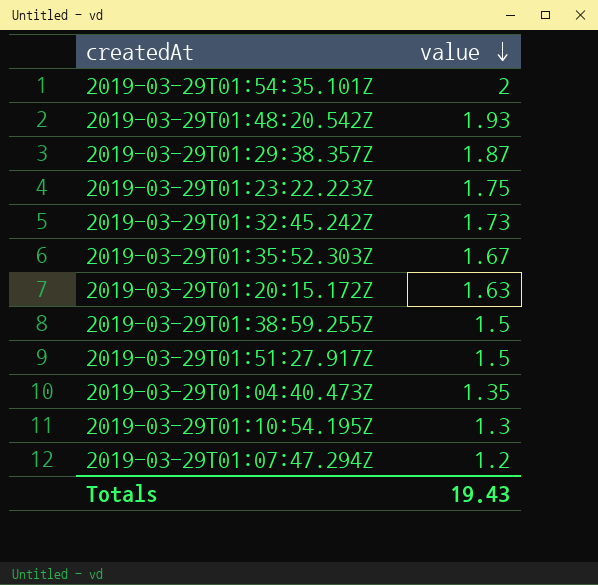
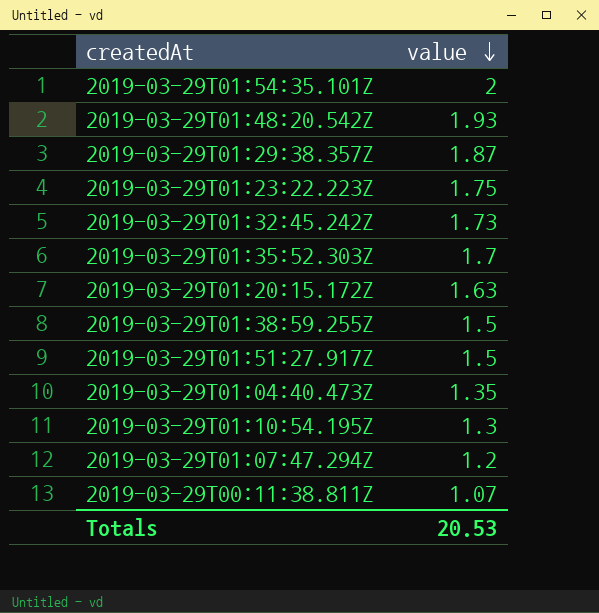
2019-03-29T01:35:52.303Z | value: 1.67 -> 1.7
row 2019-03-29T00:11:38.811Z: none -> 1.07
Totals | value: 19.43 -> 20.53

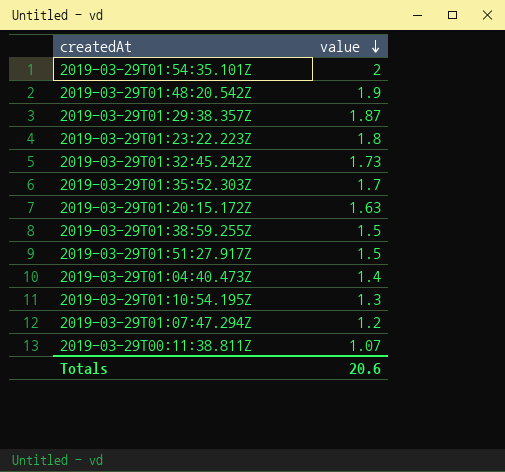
2019-03-29T01:48:20.542Z | value: 1.93 -> 1.9
2019-03-29T01:23:22.223Z | value: 1.75 -> 1.8
2019-03-29T01:04:40.473Z | value: 1.35 -> 1.4
Totals | value: 20.53 -> 20.6

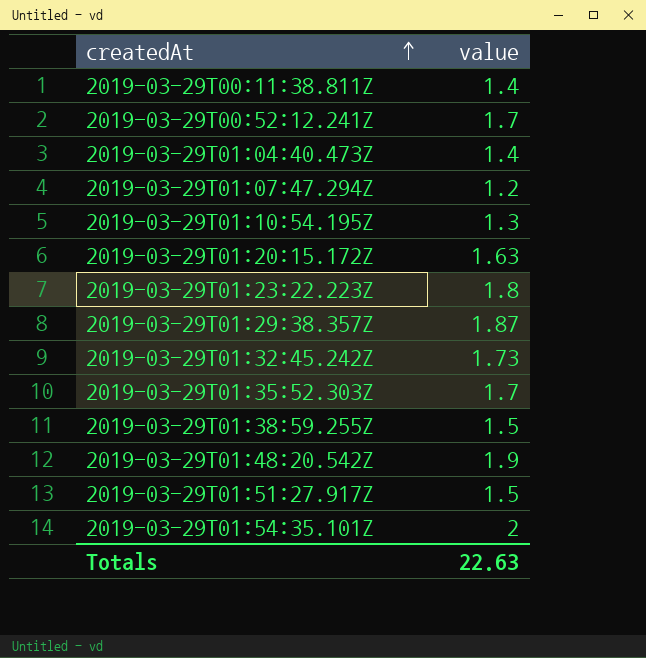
row order: value descending -> createdAt ascending
2019-03-29T00:11:38.811Z | value: 1.07 -> 1.4
row 2019-03-29T00:52:12.241Z: none -> 1.7
Totals | value: 20.6 -> 22.63

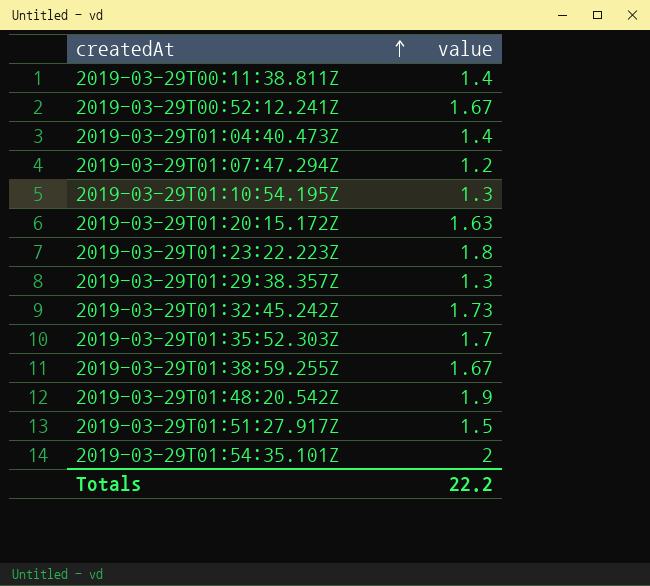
2019-03-29T00:52:12.241Z | value: 1.7 -> 1.67
2019-03-29T01:29:38.357Z | value: 1.87 -> 1.3
2019-03-29T01:38:59.255Z | value: 1.5 -> 1.67
Totals | value: 22.63 -> 22.2

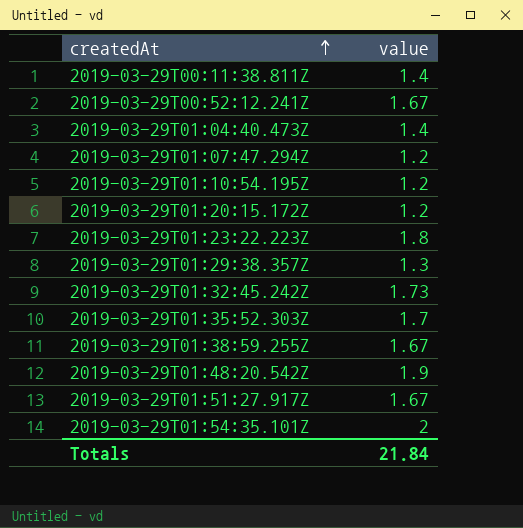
2019-03-29T01:10:54.195Z | value: 1.3 -> 1.2
2019-03-29T01:20:15.172Z | value: 1.63 -> 1.2
2019-03-29T01:51:27.917Z | value: 1.5 -> 1.67
Totals | value: 22.2 -> 21.84

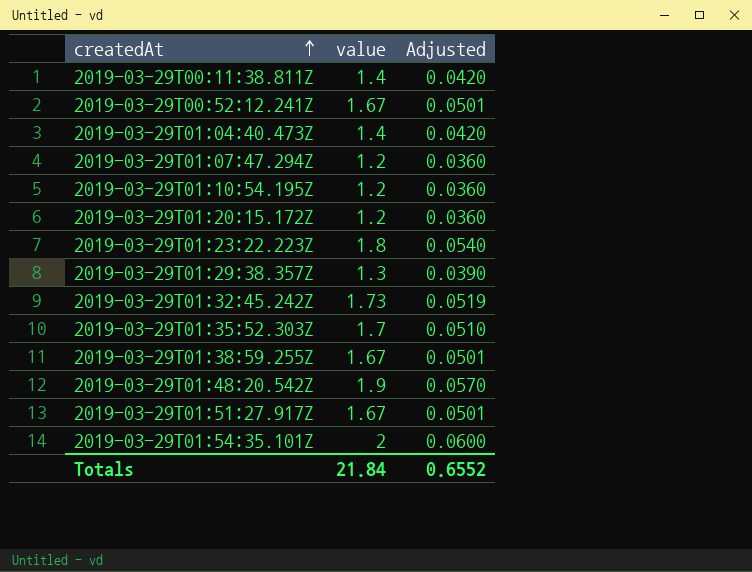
column Adjusted | formula: none -> [value] * 0.03

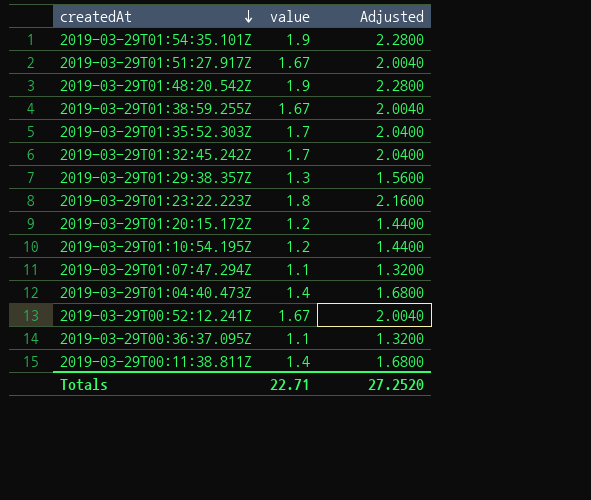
row order: createdAt ascending -> createdAt descending
column Adjusted | formula: [value] * 0.03 -> [value] * 1.2
2019-03-29T01:54:35.101Z | value: 2 -> 1.9
2019-03-29T01:32:45.242Z | value: 1.73 -> 1.7
2019-03-29T01:07:47.294Z | value: 1.2 -> 1.1
row 2019-03-29T00:36:37.095Z: none -> 1.1 | 1.3200
Totals | value: 21.84 -> 22.71
Totals | Adjusted: 0.6552 -> 27.2520

